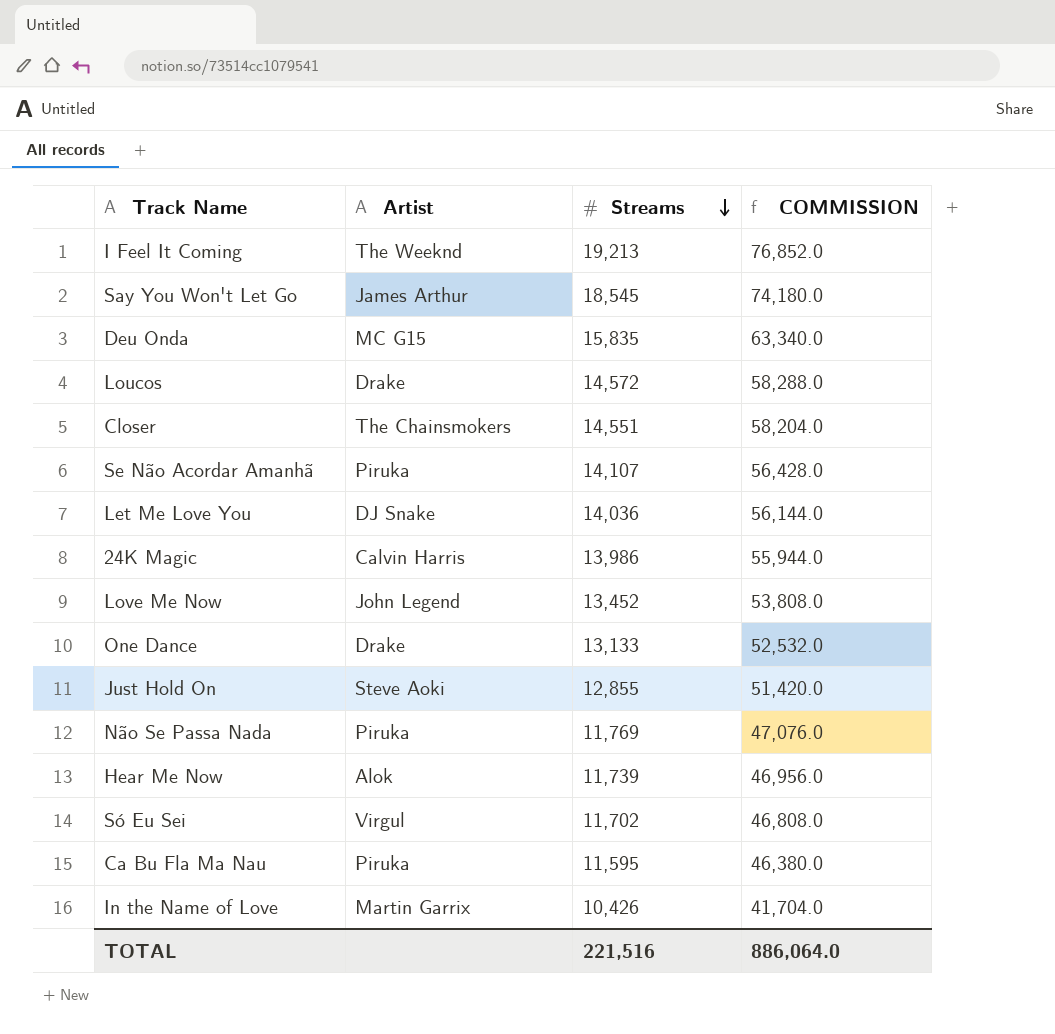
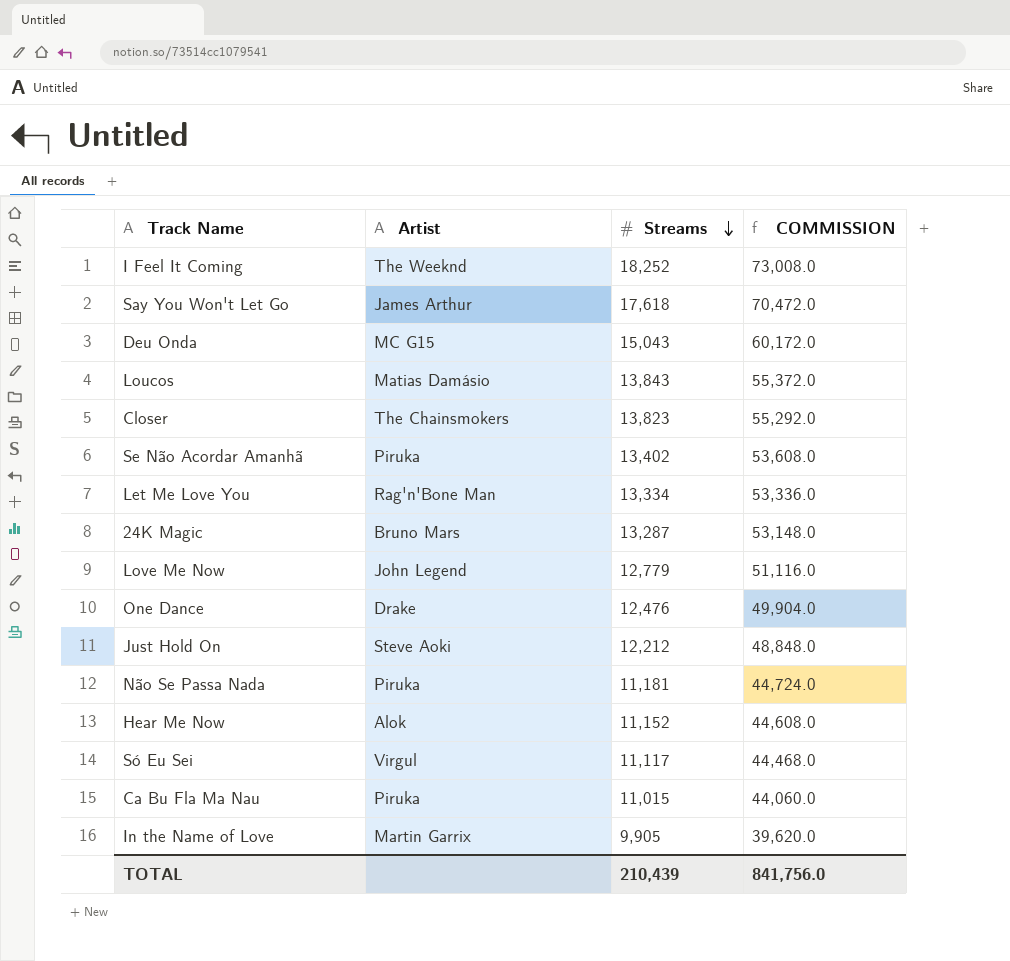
I Feel It Coming | Streams: 19,213 -> 18,252
I Feel It Coming | COMMISSION: 76,852.0 -> 73,008.0
Say You Won't Let Go | Streams: 18,545 -> 17,618
Say You Won't Let Go | COMMISSION: 74,180.0 -> 70,472.0
Deu Onda | Streams: 15,835 -> 15,043
Deu Onda | COMMISSION: 63,340.0 -> 60,172.0
Loucos | Artist: Drake -> Matias Damásio
Loucos | Streams: 14,572 -> 13,843
Loucos | COMMISSION: 58,288.0 -> 55,372.0
Closer | Streams: 14,551 -> 13,823
Closer | COMMISSION: 58,204.0 -> 55,292.0
Se Não Acordar Amanhã | Streams: 14,107 -> 13,402
Se Não Acordar Amanhã | COMMISSION: 56,428.0 -> 53,608.0
Let Me Love You | Artist: DJ Snake -> Rag'n'Bone Man
Let Me Love You | Streams: 14,036 -> 13,334
Let Me Love You | COMMISSION: 56,144.0 -> 53,336.0
24K Magic | Artist: Calvin Harris -> Bruno Mars
24K Magic | Streams: 13,986 -> 13,287
24K Magic | COMMISSION: 55,944.0 -> 53,148.0
Love Me Now | Streams: 13,452 -> 12,779
Love Me Now | COMMISSION: 53,808.0 -> 51,116.0
One Dance | Streams: 13,133 -> 12,476
One Dance | COMMISSION: 52,532.0 -> 49,904.0
Just Hold On | Streams: 12,855 -> 12,212
Just Hold On | COMMISSION: 51,420.0 -> 48,848.0
Não Se Passa Nada | Streams: 11,769 -> 11,181
Não Se Passa Nada | COMMISSION: 47,076.0 -> 44,724.0
Hear Me Now | Streams: 11,739 -> 11,152
Hear Me Now | COMMISSION: 46,956.0 -> 44,608.0
Só Eu Sei | Streams: 11,702 -> 11,117
Só Eu Sei | COMMISSION: 46,808.0 -> 44,468.0
Ca Bu Fla Ma Nau | Streams: 11,595 -> 11,015
Ca Bu Fla Ma Nau | COMMISSION: 46,380.0 -> 44,060.0
In the Name of Love | Streams: 10,426 -> 9,905
In the Name of Love | COMMISSION: 41,704.0 -> 39,620.0
TOTAL | Streams: 221,516 -> 210,439
TOTAL | COMMISSION: 886,064.0 -> 841,756.0

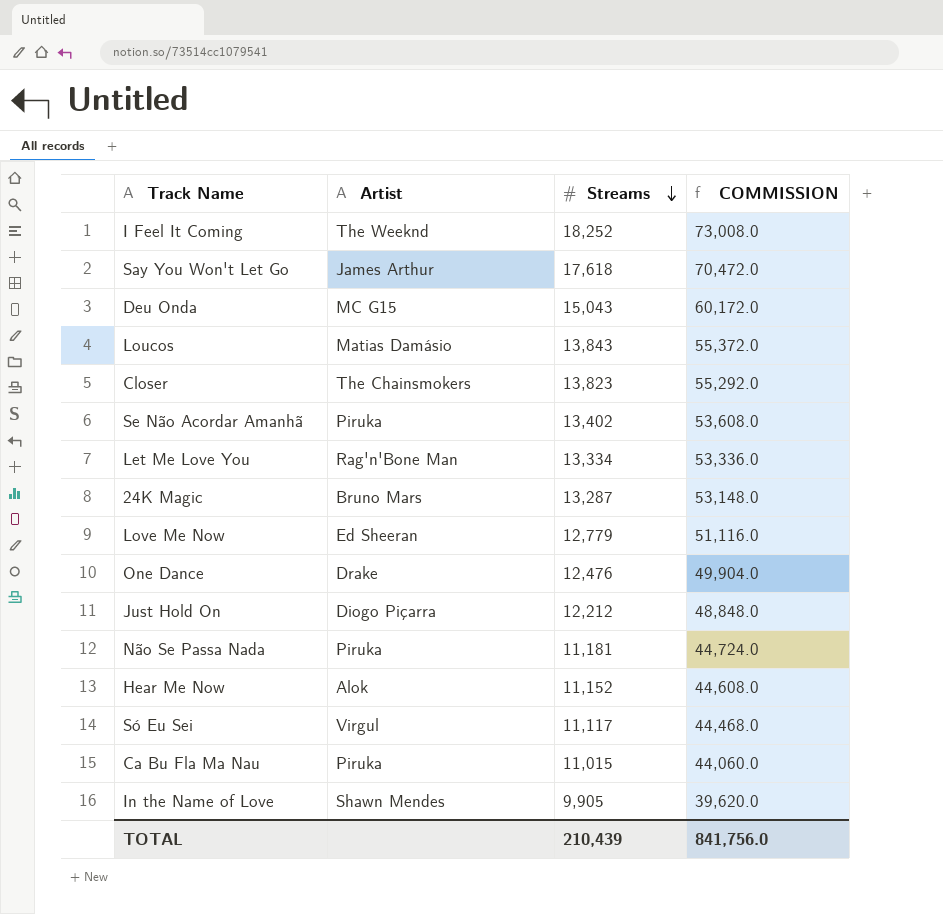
Love Me Now | Artist: John Legend -> Ed Sheeran
Just Hold On | Artist: Steve Aoki -> Diogo Piçarra
In the Name of Love | Artist: Martin Garrix -> Shawn Mendes

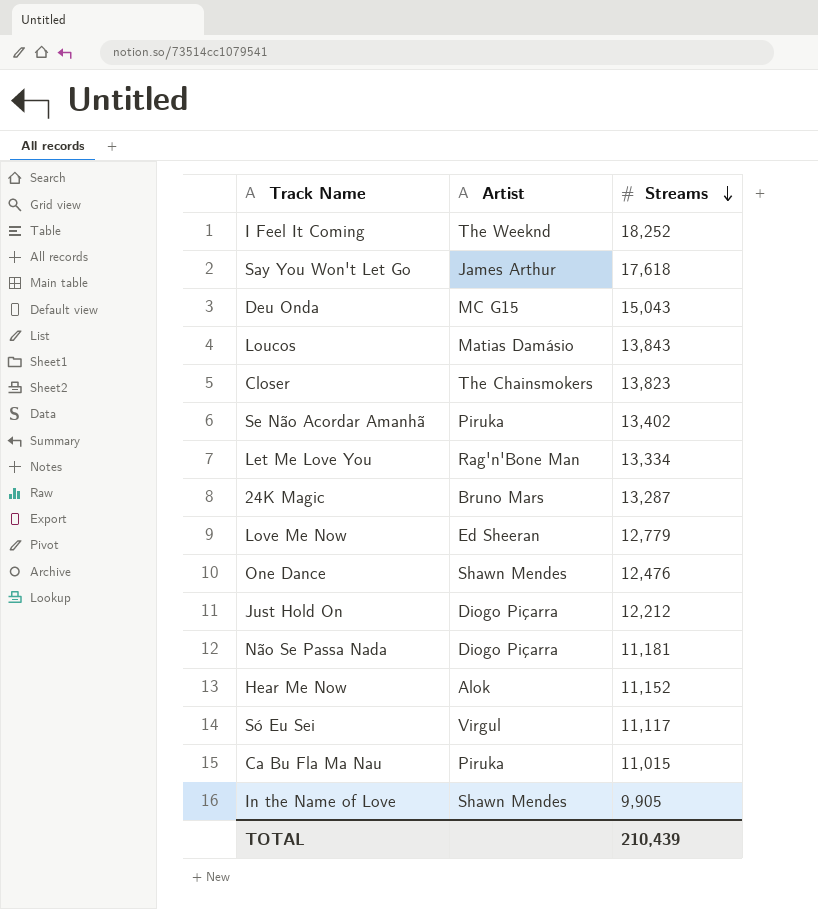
column COMMISSION | formula: [Streams] * 4 -> none
One Dance | Artist: Drake -> Shawn Mendes
Não Se Passa Nada | Artist: Piruka -> Diogo Piçarra

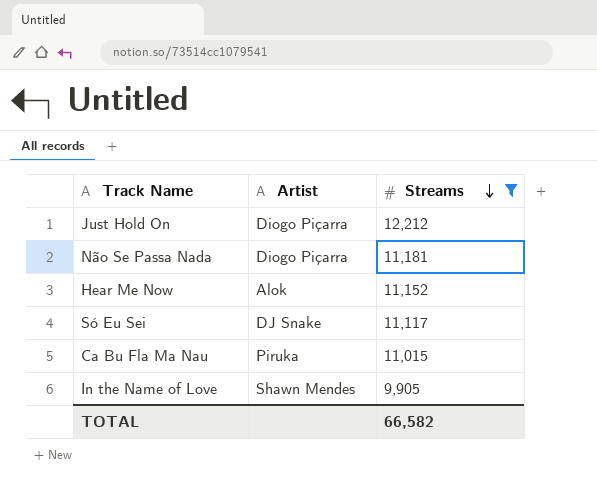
filter: none -> Streams <= 12,212
Só Eu Sei | Artist: Virgul -> DJ Snake
TOTAL | Streams: 210,439 -> 66,582

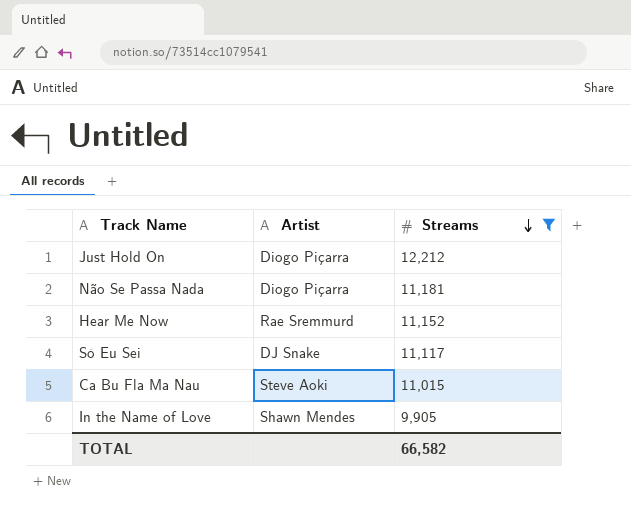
Hear Me Now | Artist: Alok -> Rae Sremmurd
Ca Bu Fla Ma Nau | Artist: Piruka -> Steve Aoki

